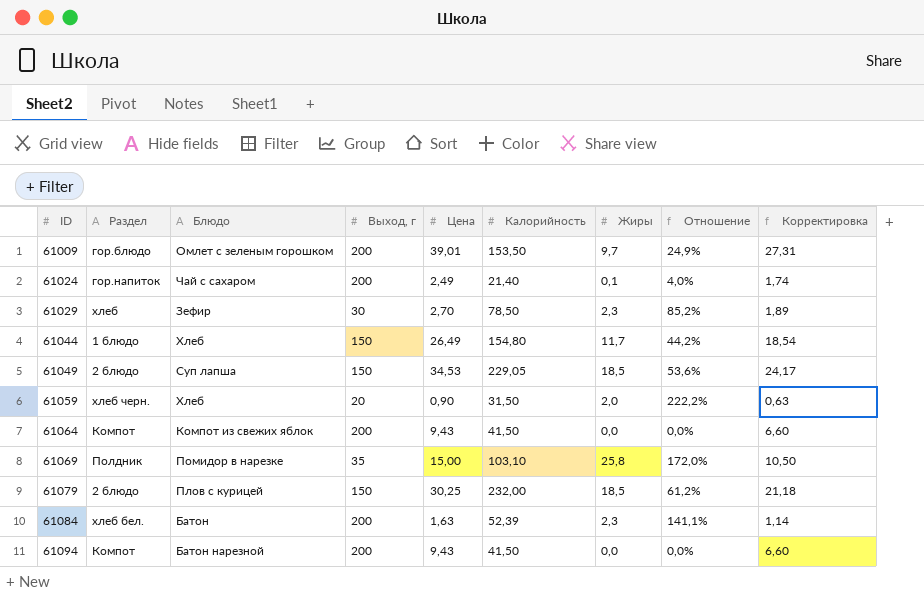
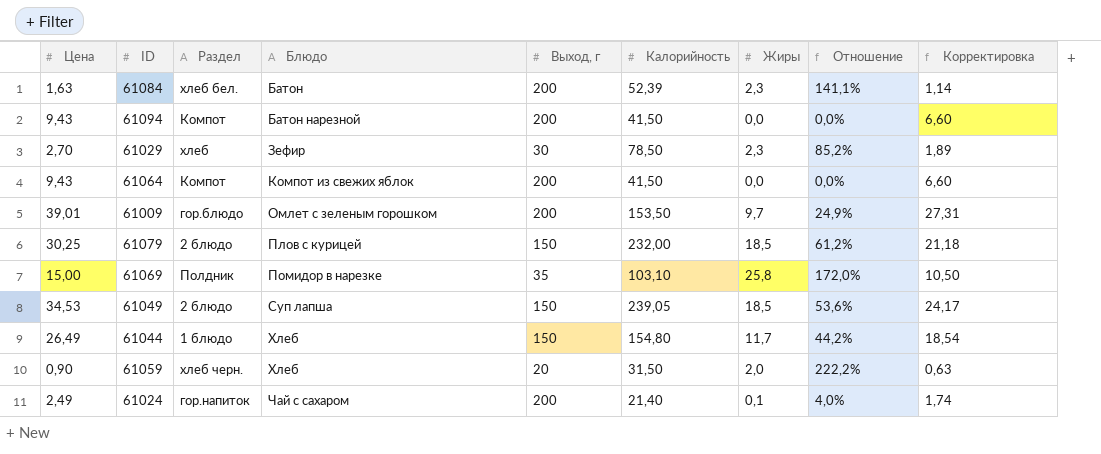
row order: ID ascending -> Блюдо ascending
column Цена | position: 5 -> 1
61049 | Калорийность: 229,05 -> 239,05

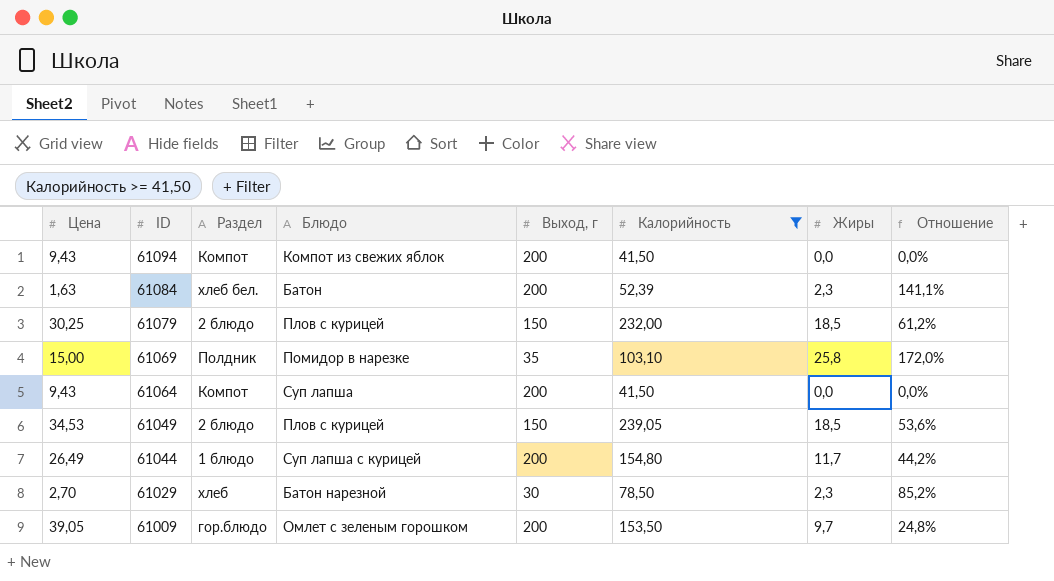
filter: none -> Калорийность >= 41,50
row order: Блюдо ascending -> ID descending
column Корректировка | formula: [Цена] * 0,7 -> none
61094 | Блюдо: Батон нарезной -> Компот из свежих яблок
61064 | Блюдо: Компот из свежих яблок -> Суп лапша
61049 | Блюдо: Суп лапша -> Плов с курицей
61044 | Блюдо: Хлеб -> Суп лапша с курицей
61044 | Выход, г: 150 -> 200
61029 | Блюдо: Зефир -> Батон нарезной
61009 | Цена: 39,01 -> 39,05
61009 | Отношение: 24,9% -> 24,8%

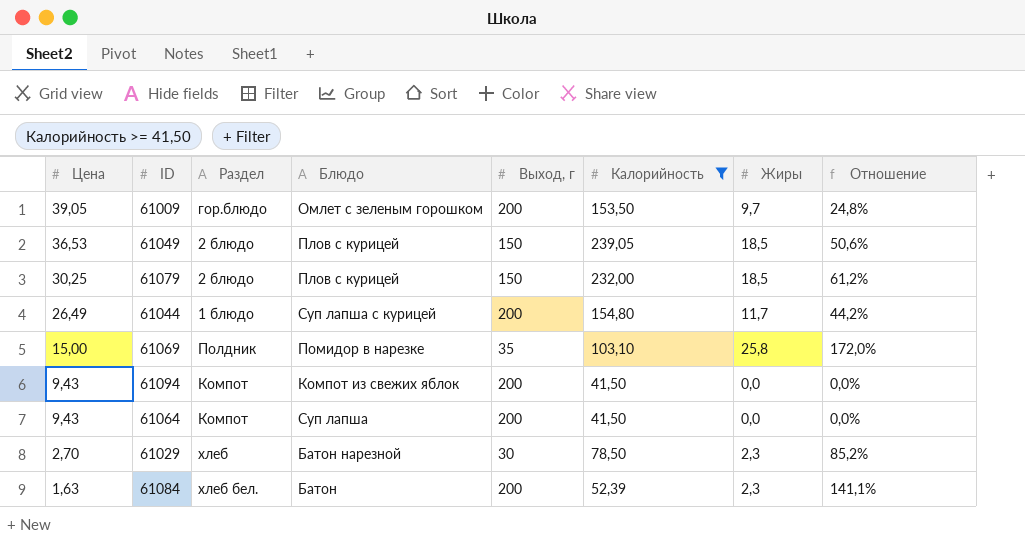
row order: ID descending -> Цена descending
61049 | Цена: 34,53 -> 36,53
61049 | Отношение: 53,6% -> 50,6%

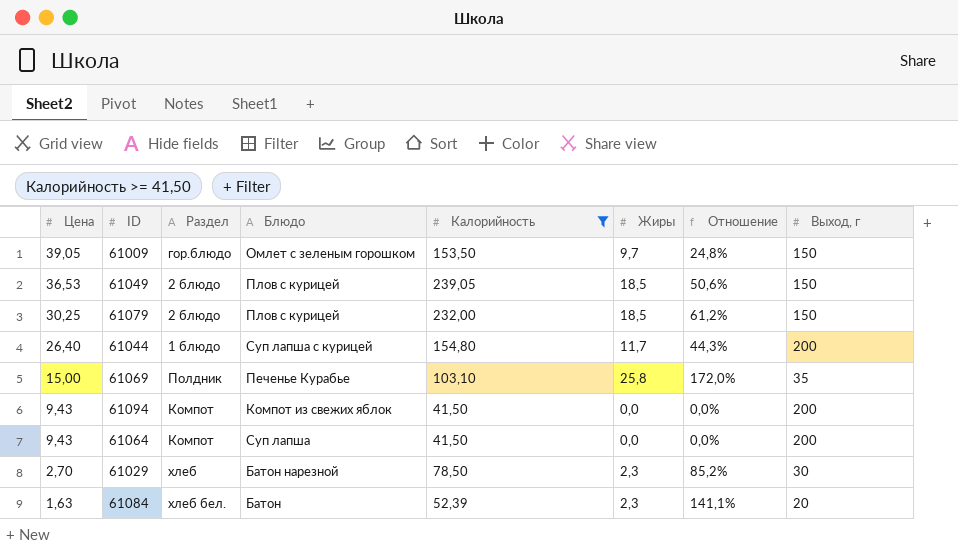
column Выход, г | position: 5 -> 8
61009 | Выход, г: 200 -> 150
61044 | Цена: 26,49 -> 26,40
61044 | Отношение: 44,2% -> 44,3%
61069 | Блюдо: Помидор в нарезке -> Печенье Курабье
61084 | Выход, г: 200 -> 20

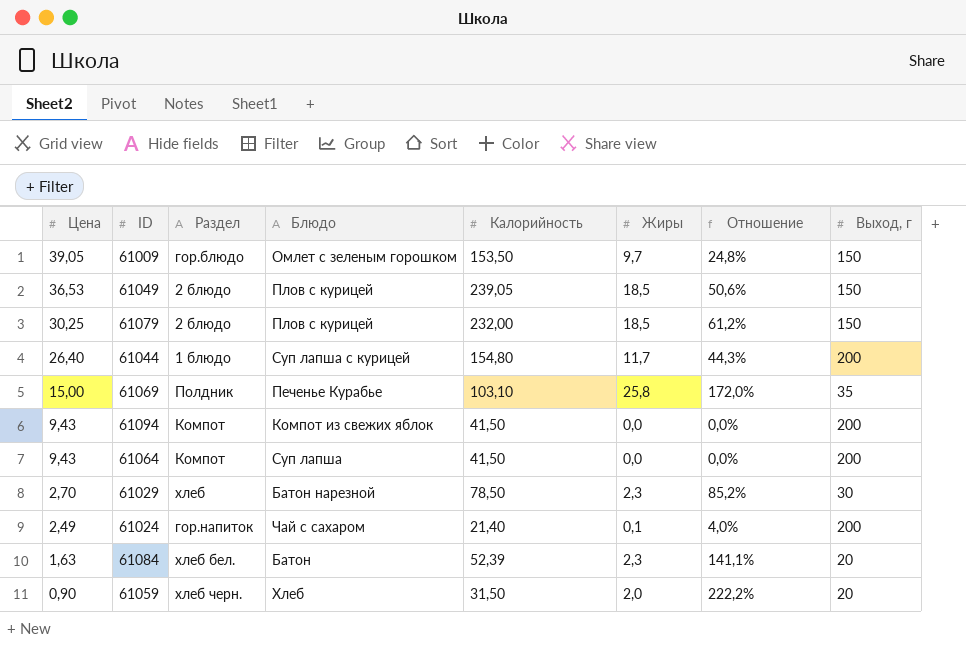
filter: Калорийность >= 41,50 -> none

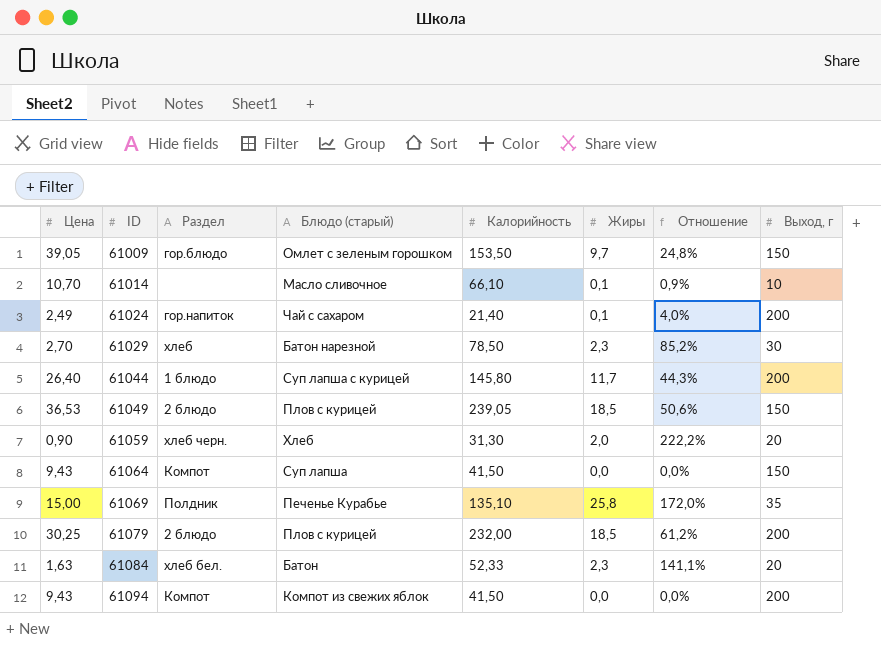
row order: Цена descending -> ID ascending
column name: Блюдо -> Блюдо (старый)
row 61014: none -> 10,70 | none | Масло сливочное | 66,10 | 0,1 | 0,9% | 10
61044 | Калорийность: 154,80 -> 145,80
61059 | Калорийность: 31,50 -> 31,30
61064 | Выход, г: 200 -> 150
61069 | Калорийность: 103,10 -> 135,10
61079 | Выход, г: 150 -> 200
61084 | Калорийность: 52,39 -> 52,33

